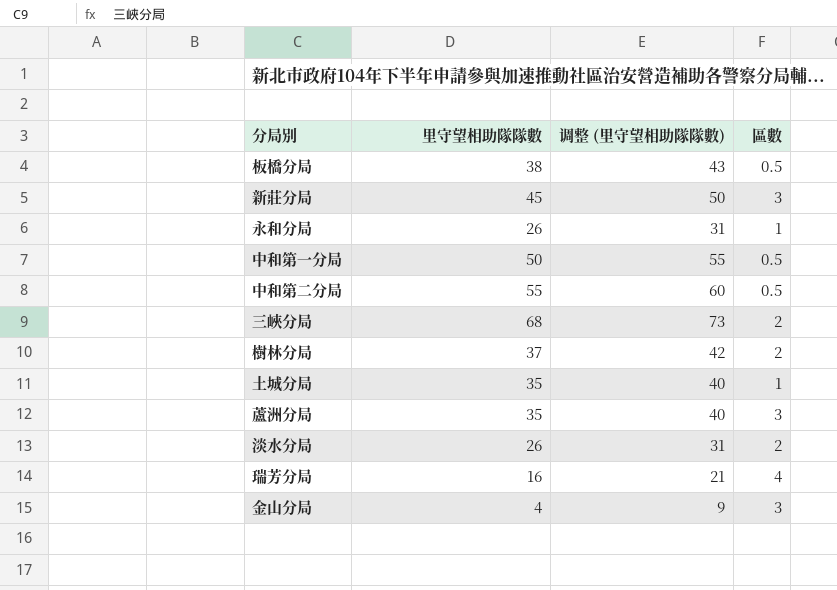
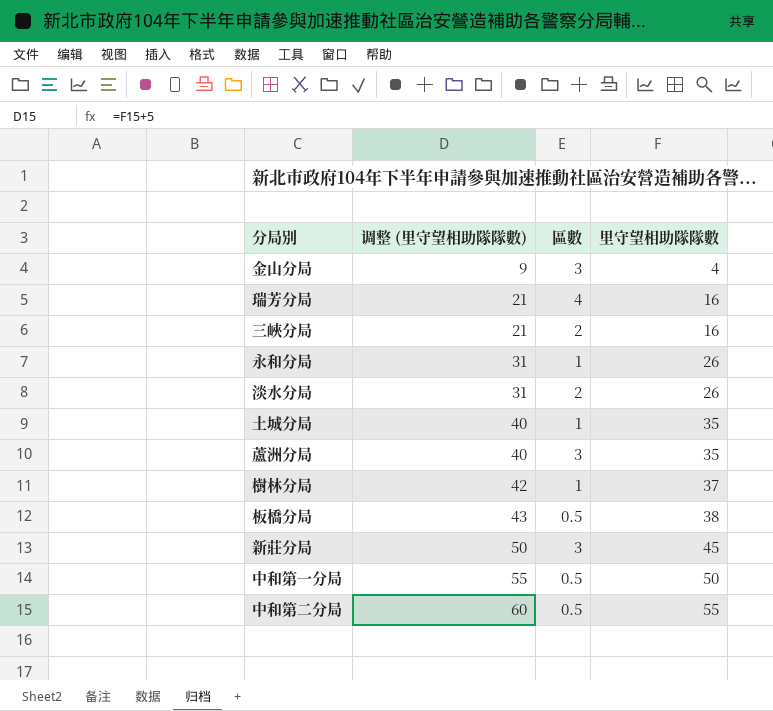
row order: none -> 调整 (里守望相助隊隊數) ascending
column 里守望相助隊隊數 | position: 2 -> 4
三峽分局 | 调整 (里守望相助隊隊數): 73 -> 21
三峽分局 | 里守望相助隊隊數: 68 -> 16
樹林分局 | 區數: 2 -> 1

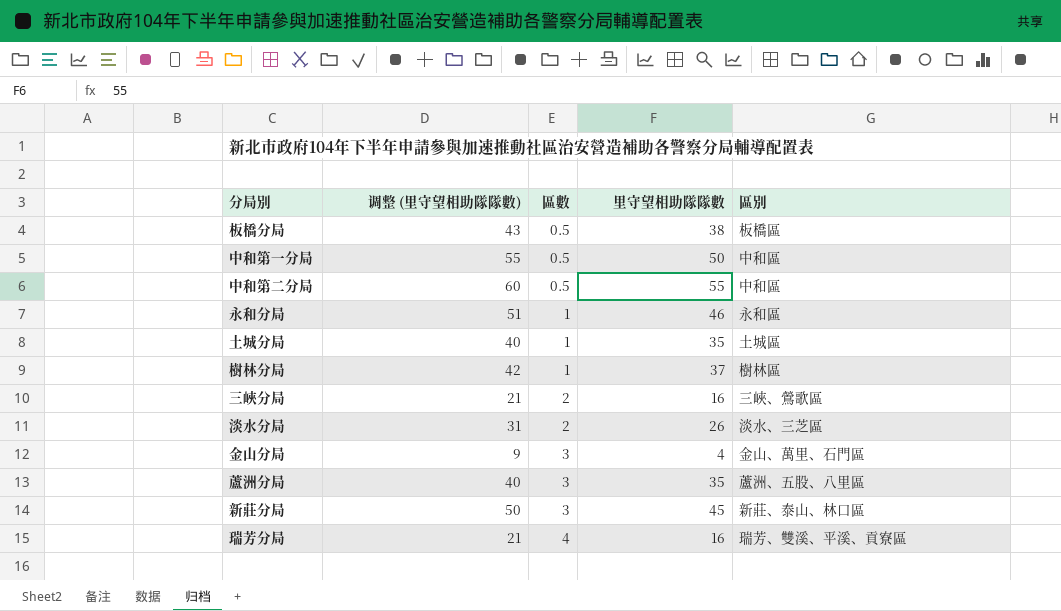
row order: 调整 (里守望相助隊隊數) ascending -> 區數 ascending
column 區別 | position: none -> 5
永和分局 | 调整 (里守望相助隊隊數): 31 -> 51
永和分局 | 里守望相助隊隊數: 26 -> 46

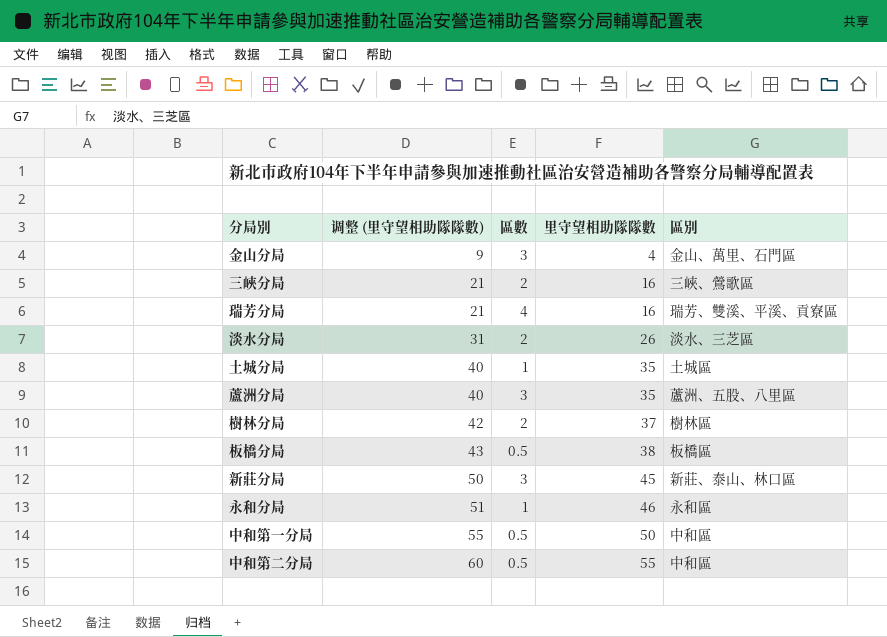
row order: 區數 ascending -> 调整 (里守望相助隊隊數) ascending
樹林分局 | 區數: 1 -> 2

